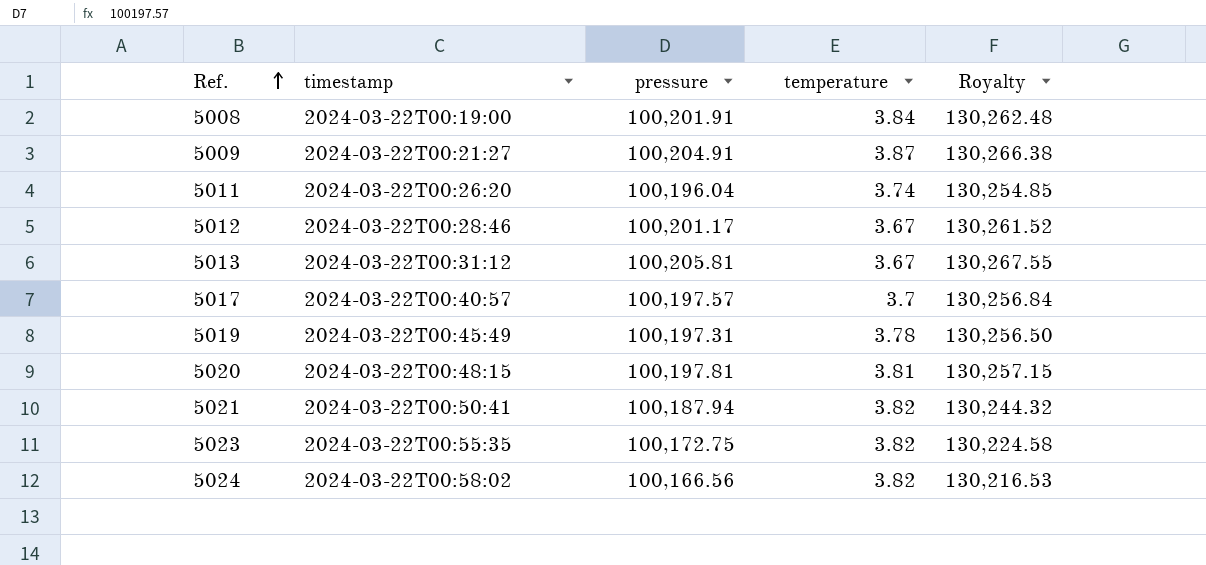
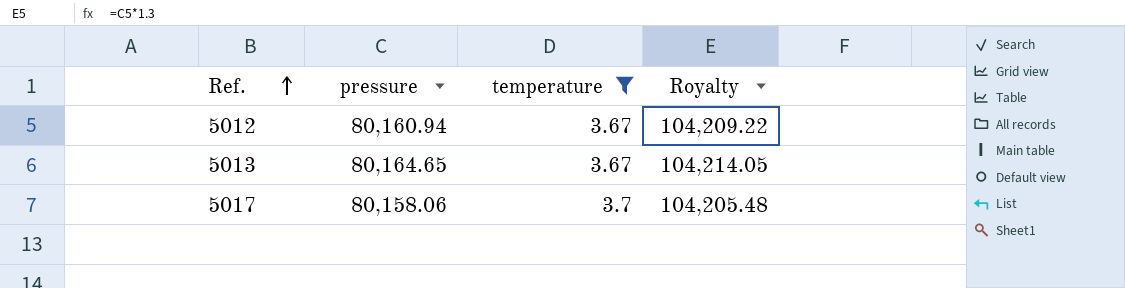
filter: none -> temperature <= 3.7
column timestamp | position: 2 -> none
5012 | pressure: 100,201.17 -> 80,160.94
5012 | Royalty: 130,261.52 -> 104,209.22
5013 | pressure: 100,205.81 -> 80,164.65
5013 | Royalty: 130,267.55 -> 104,214.05
5017 | pressure: 100,197.57 -> 80,158.06
5017 | Royalty: 130,256.84 -> 104,205.48

